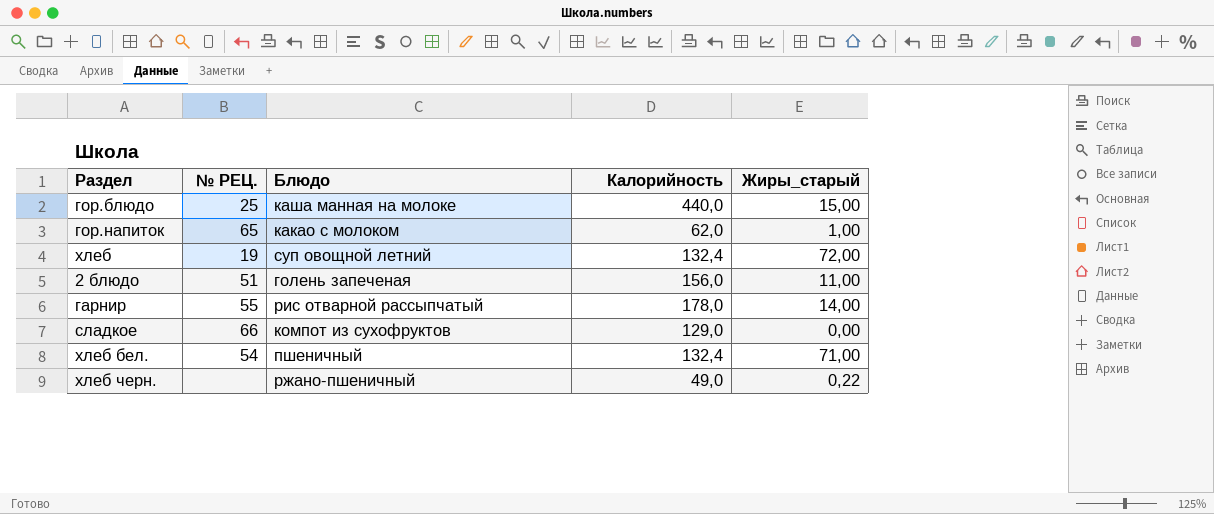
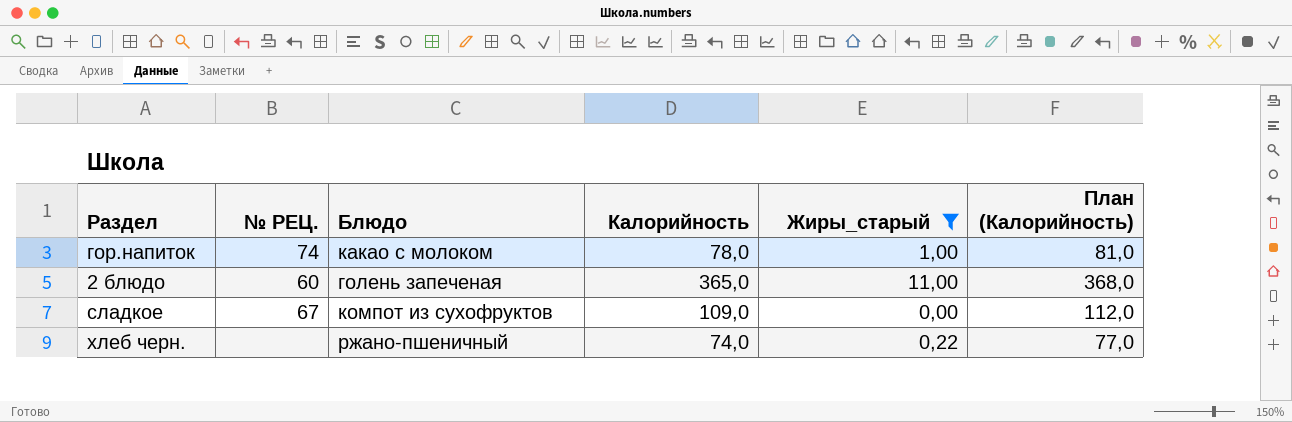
filter: none -> Жиры_старый <= 11,00
column План (Калорийность) | formula: none -> [Калорийность] + 3
гор.напиток | № РЕЦ.: 65 -> 74
гор.напиток | Калорийность: 62,0 -> 78,0
2 блюдо | № РЕЦ.: 51 -> 60
2 блюдо | Калорийность: 156,0 -> 365,0
сладкое | № РЕЦ.: 66 -> 67
сладкое | Калорийность: 129,0 -> 109,0
хлеб черн. | Калорийность: 49,0 -> 74,0

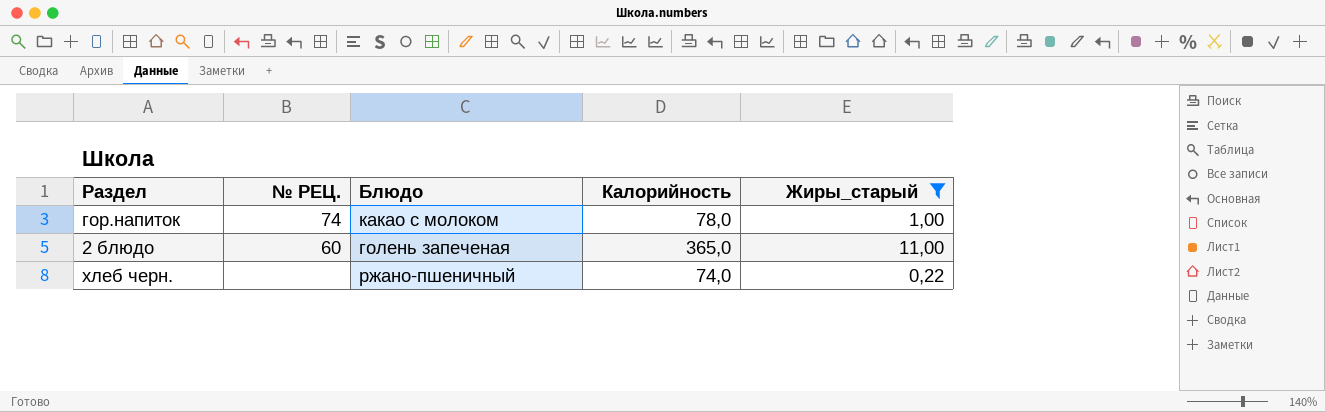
column План (Калорийность) | formula: [Калорийность] + 3 -> none
row сладкое: 67 | компот из сухофруктов | 109,0 | 0,00 | 112,0 -> none

